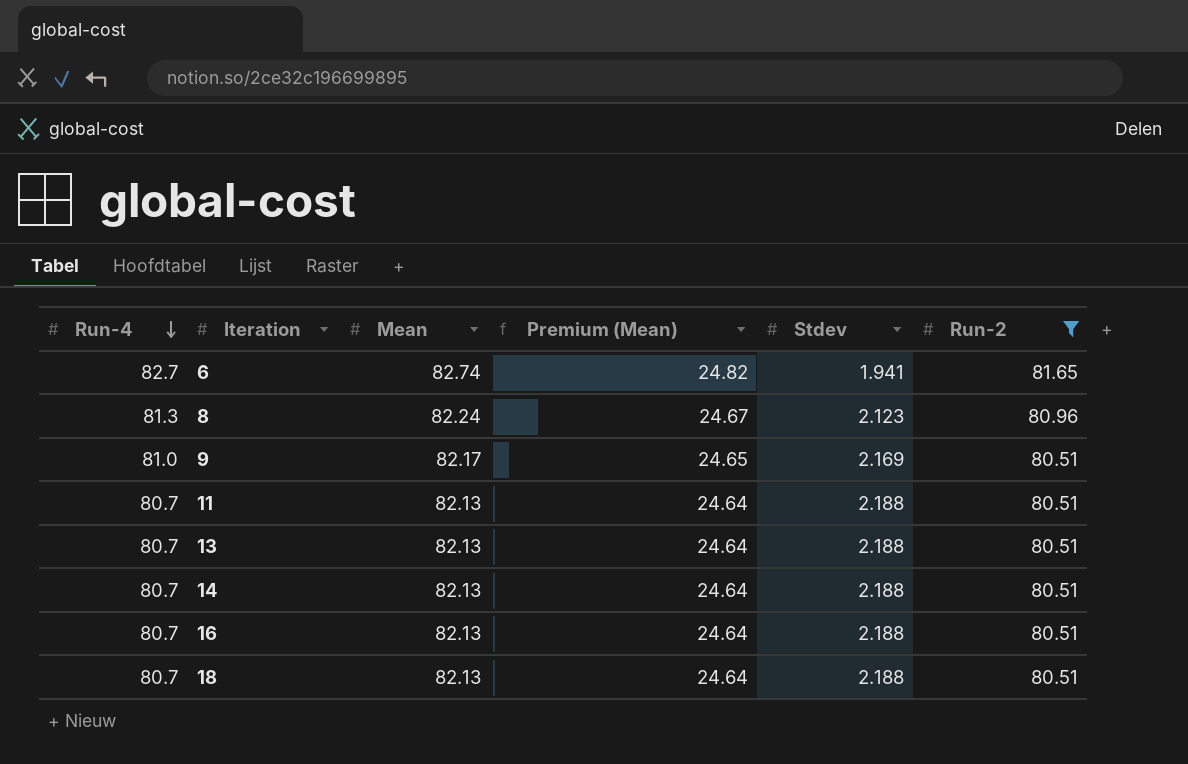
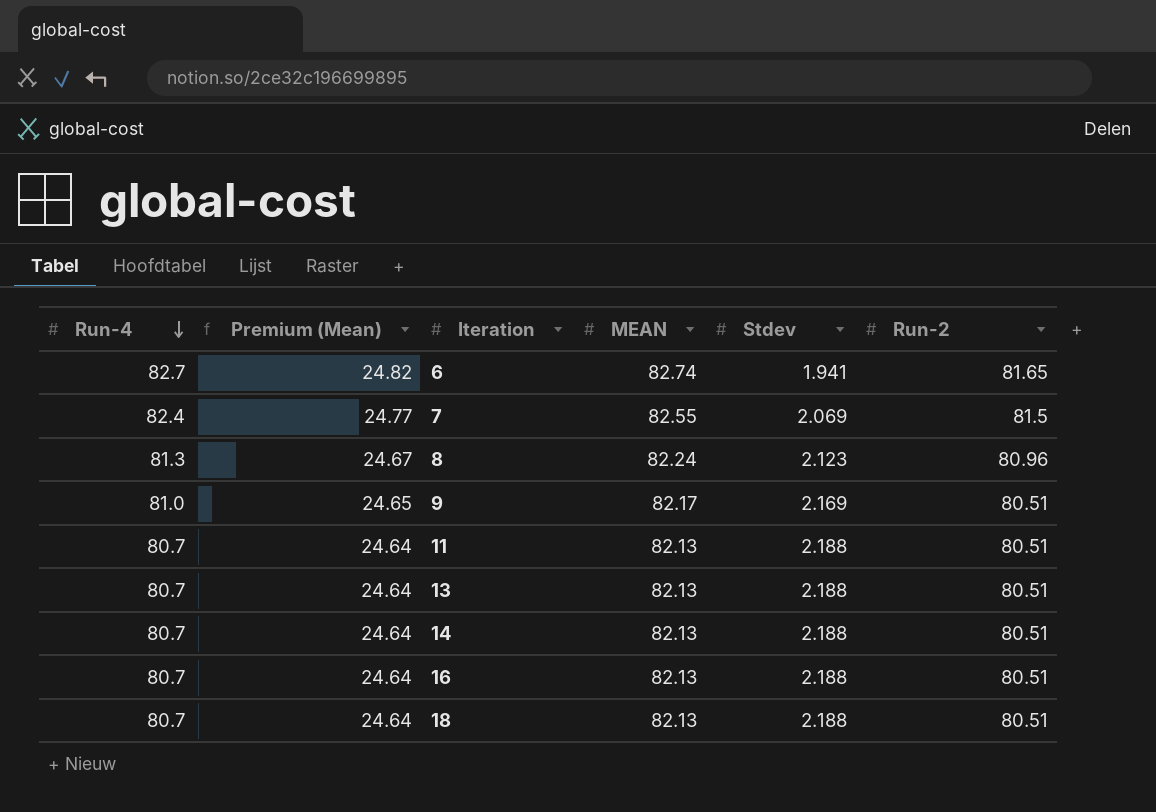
filter: Run-2 != 81.5 -> none
column Premium (Mean) | position: 4 -> 2
column name: Mean -> MEAN

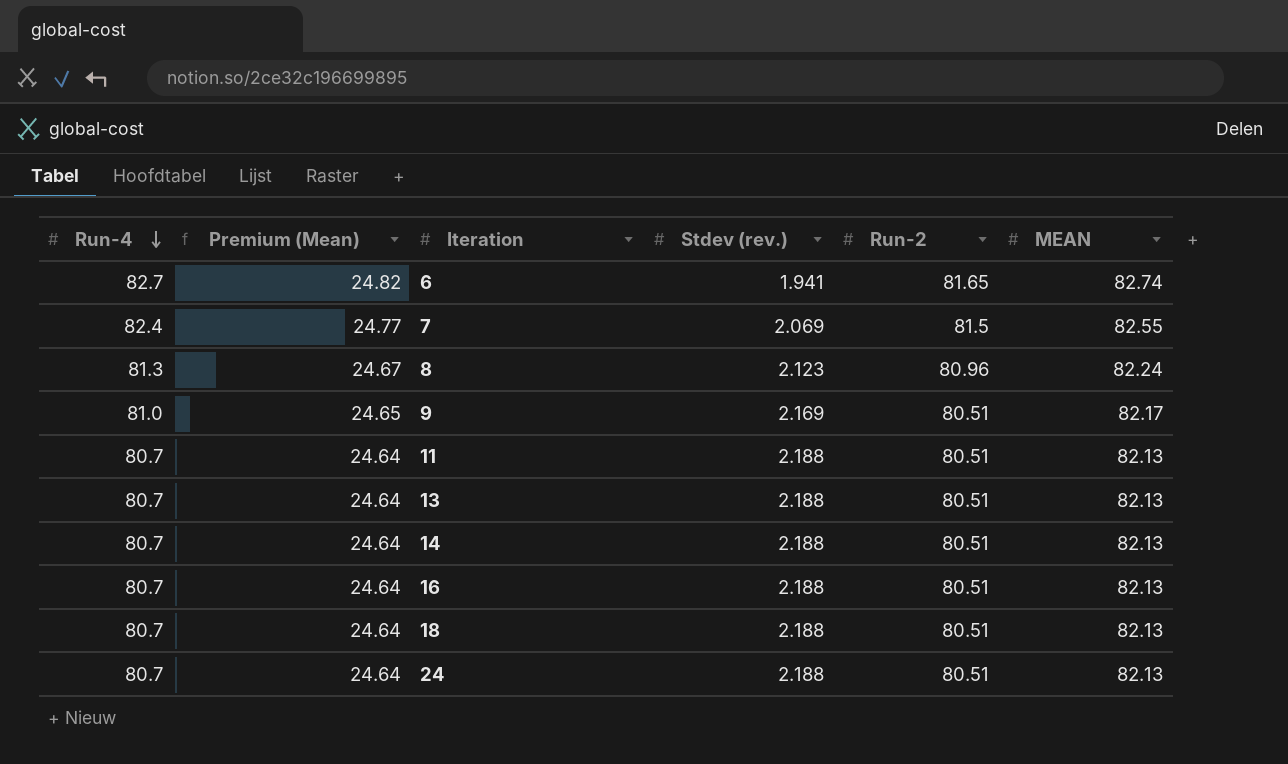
column name: Stdev -> Stdev (rev.)
column MEAN | position: 4 -> 6
row 24: none -> 80.7 | 24.64 | 2.188 | 80.51 | 82.13

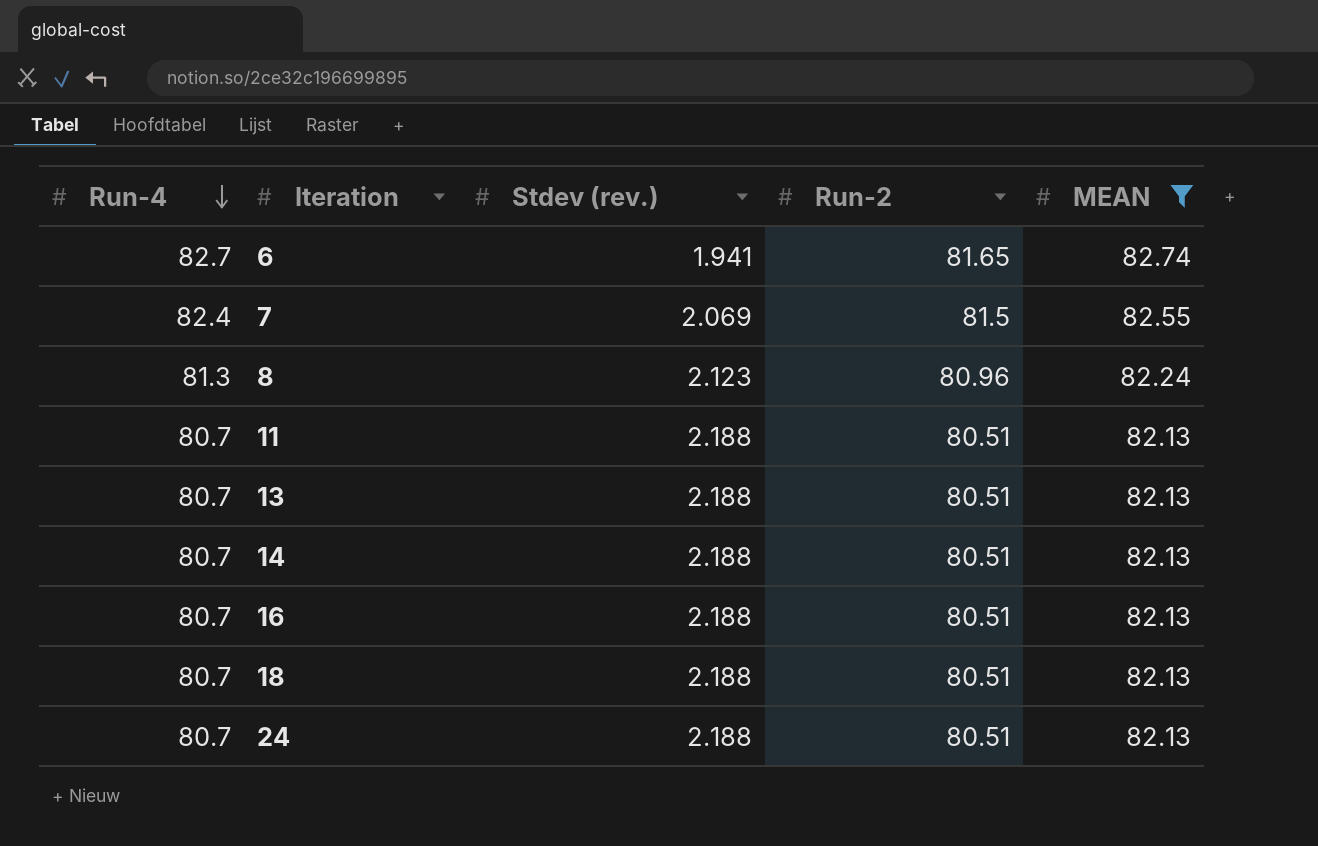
filter: none -> MEAN != 82.17
column Premium (Mean) | formula: [MEAN] * 0.3 -> none

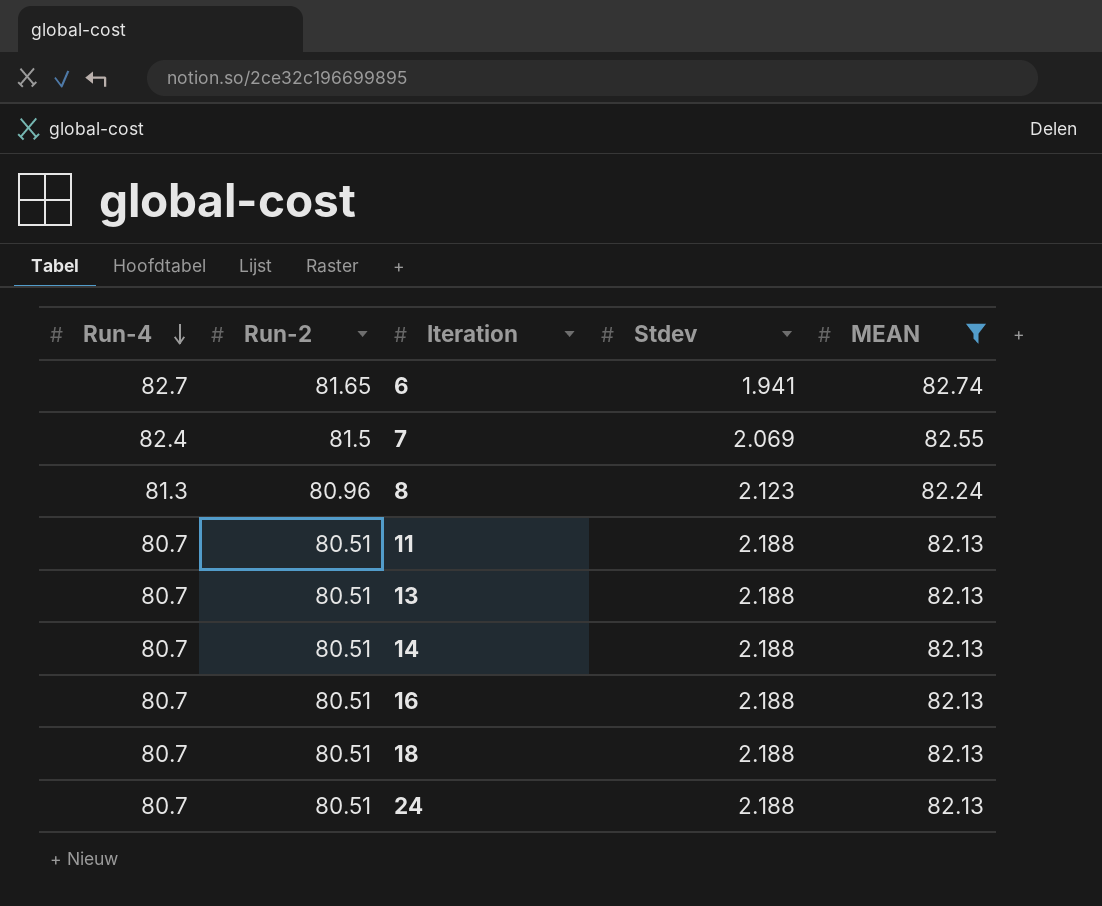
column Run-2 | position: 4 -> 2
column name: Stdev (rev.) -> Stdev

